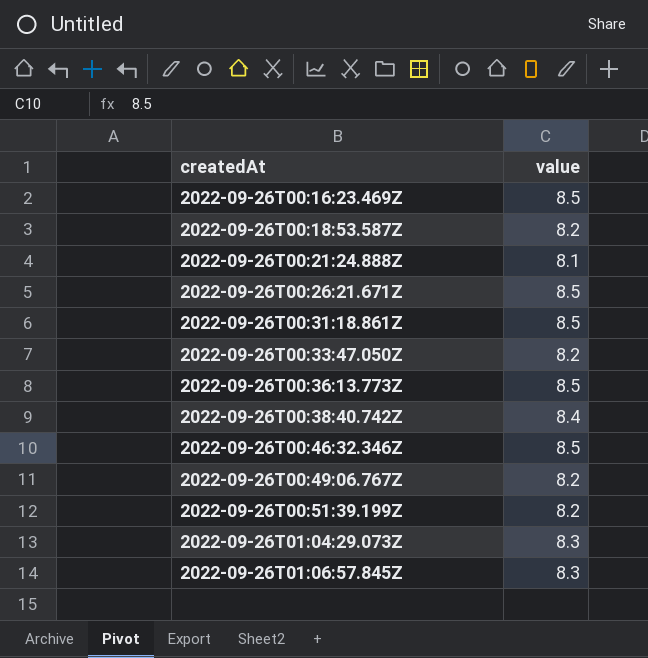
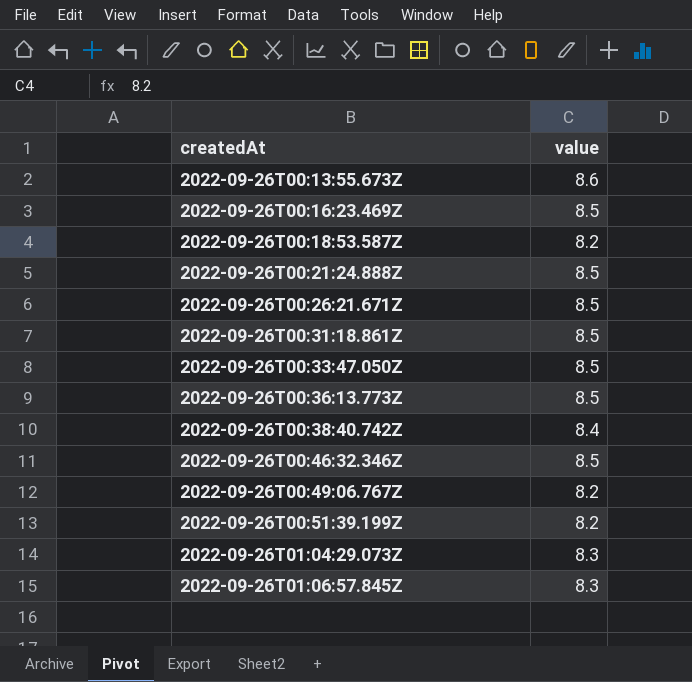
row 2022-09-26T00:13:55.673Z: none -> 8.6
2022-09-26T00:21:24.888Z | value: 8.1 -> 8.5
2022-09-26T00:33:47.050Z | value: 8.2 -> 8.5

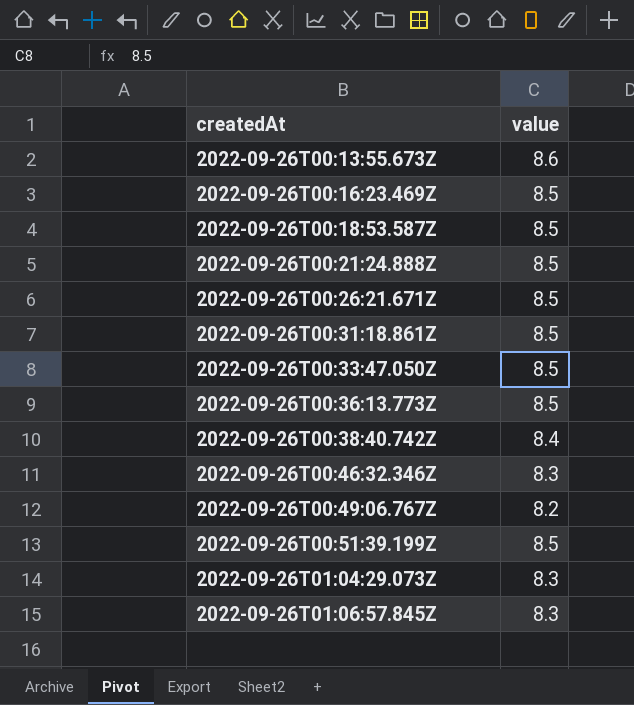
2022-09-26T00:18:53.587Z | value: 8.2 -> 8.5
2022-09-26T00:46:32.346Z | value: 8.5 -> 8.3
2022-09-26T00:51:39.199Z | value: 8.2 -> 8.5

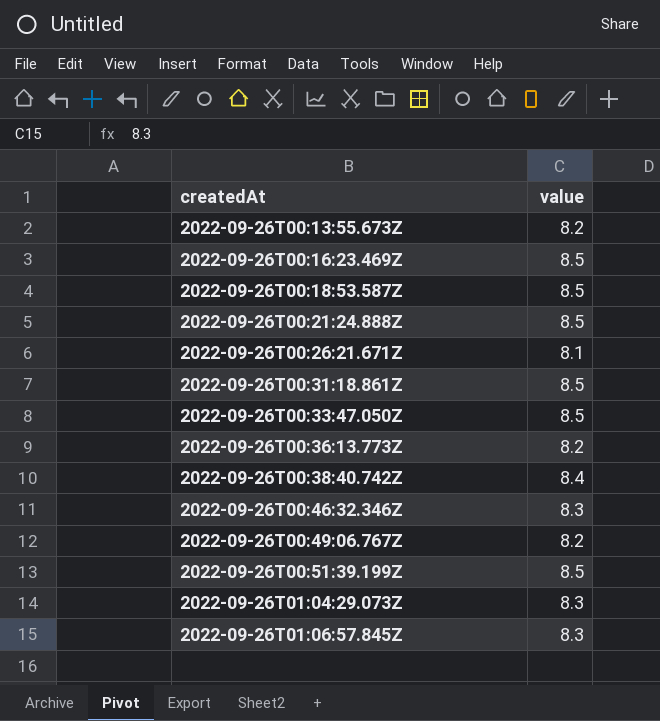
2022-09-26T00:13:55.673Z | value: 8.6 -> 8.2
2022-09-26T00:26:21.671Z | value: 8.5 -> 8.1
2022-09-26T00:36:13.773Z | value: 8.5 -> 8.2

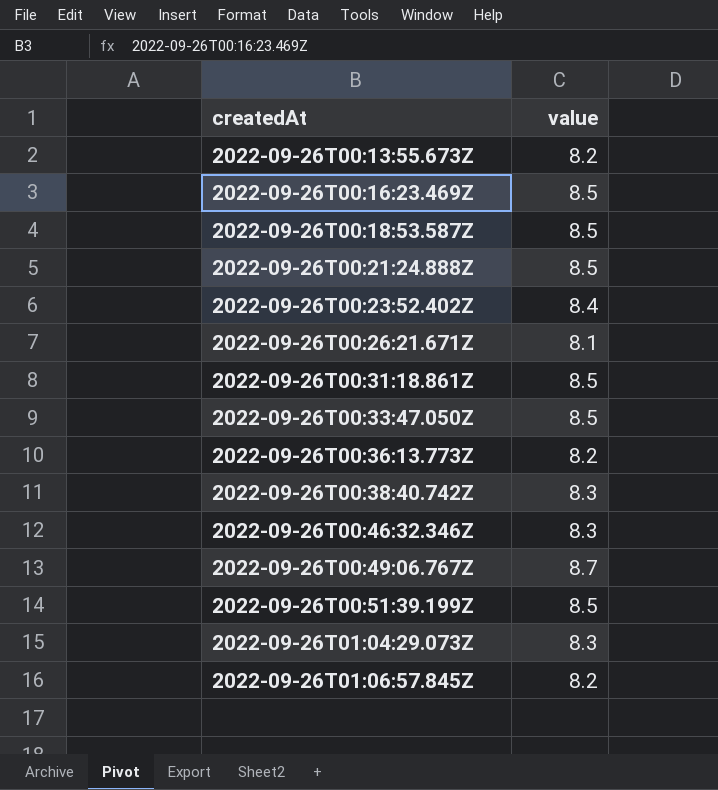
row 2022-09-26T00:23:52.402Z: none -> 8.4
2022-09-26T00:38:40.742Z | value: 8.4 -> 8.3
2022-09-26T00:49:06.767Z | value: 8.2 -> 8.7
2022-09-26T01:06:57.845Z | value: 8.3 -> 8.2

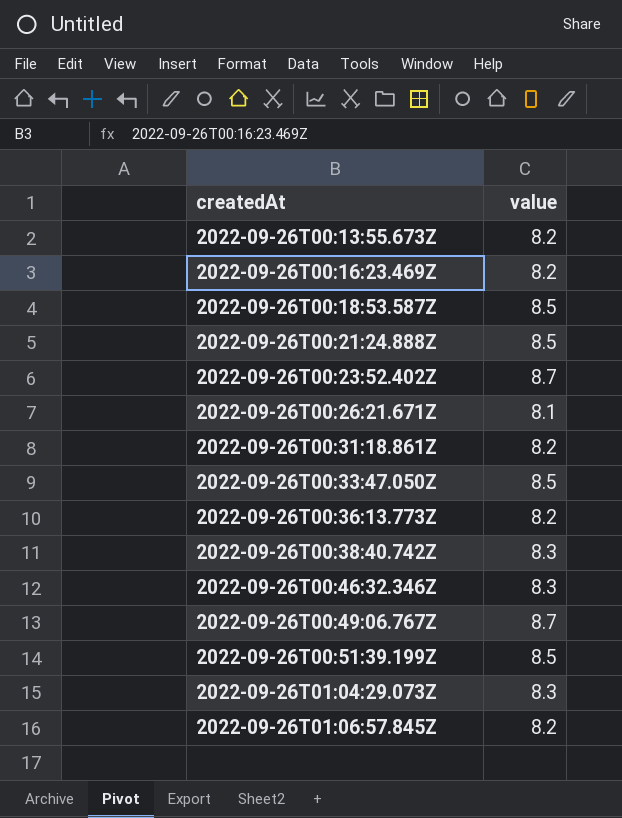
2022-09-26T00:16:23.469Z | value: 8.5 -> 8.2
2022-09-26T00:23:52.402Z | value: 8.4 -> 8.7
2022-09-26T00:31:18.861Z | value: 8.5 -> 8.2

